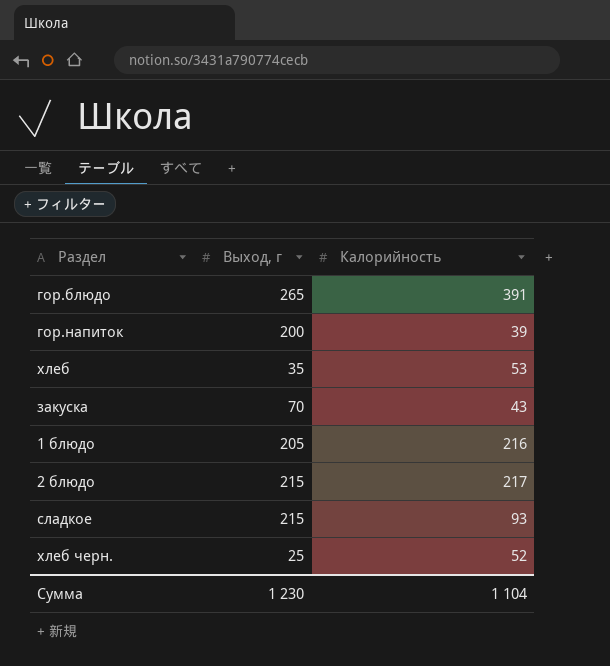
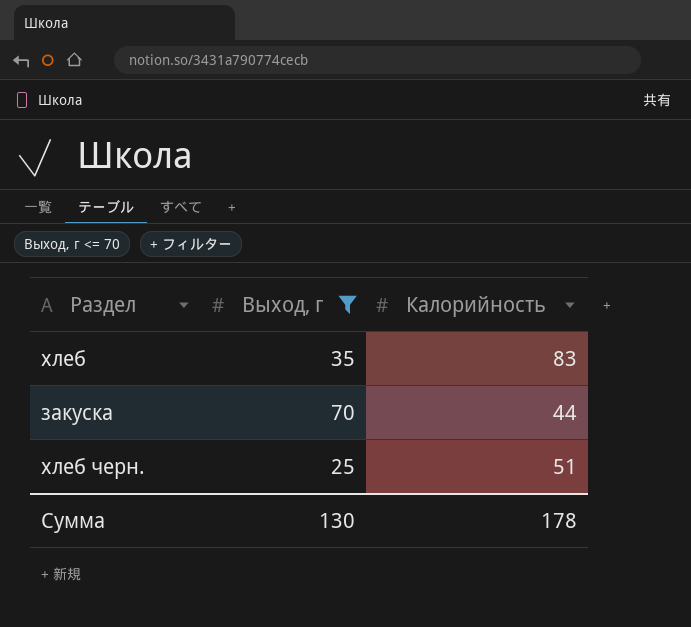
filter: none -> Выход, г <= 70
хлеб | Калорийность: 53 -> 83
закуска | Калорийность: 43 -> 44
хлеб черн. | Калорийность: 52 -> 51
Сумма | Выход, г: 1 230 -> 130
Сумма | Калорийность: 1 104 -> 178

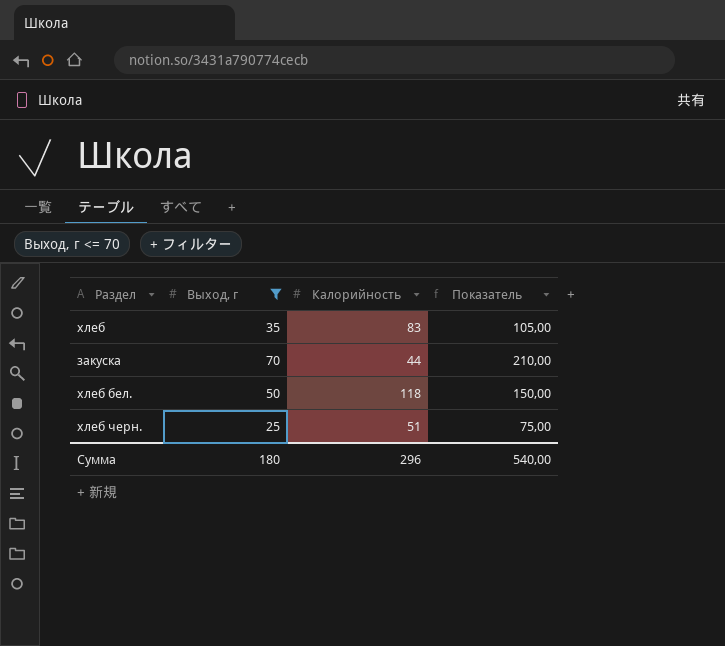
column Показатель | formula: none -> [Выход, г] * 3
row хлеб бел.: none -> 50 | 118 | 150,00
Сумма | Выход, г: 130 -> 180
Сумма | Калорийность: 178 -> 296

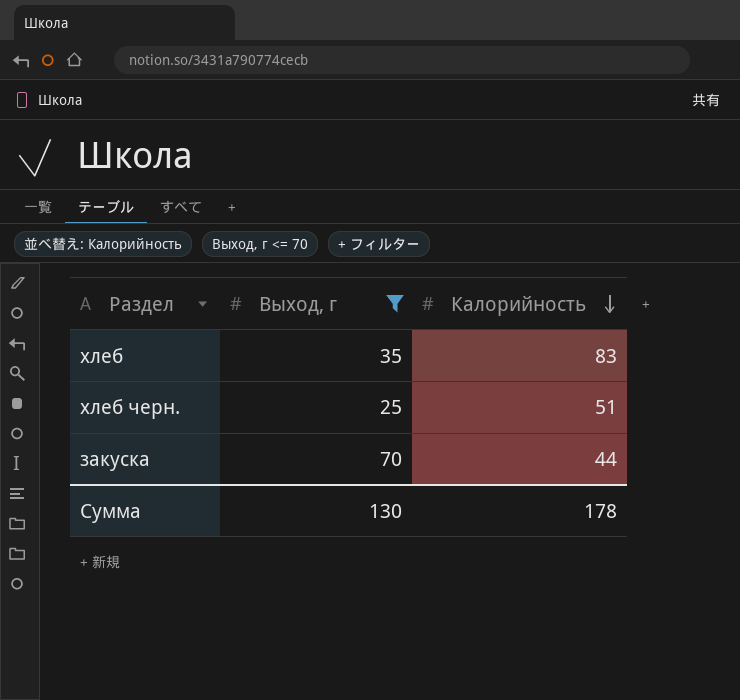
row order: none -> Калорийность descending
column Показатель | formula: [Выход, г] * 3 -> none
row хлеб бел.: 50 | 118 | 150,00 -> none
Сумма | Выход, г: 180 -> 130
Сумма | Калорийность: 296 -> 178

